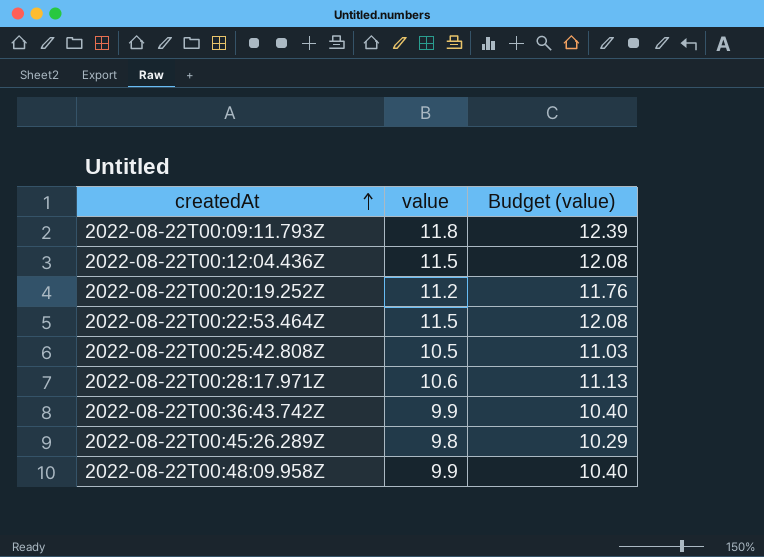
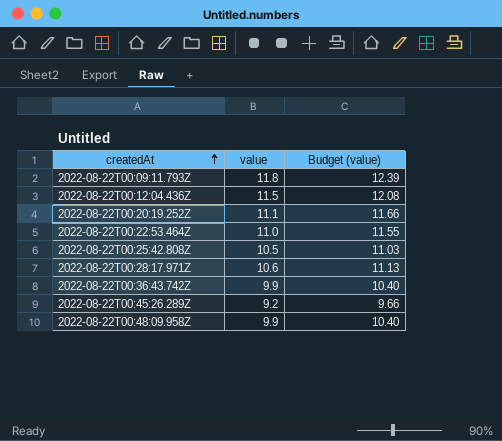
2022-08-22T00:20:19.252Z | value: 11.2 -> 11.1
2022-08-22T00:20:19.252Z | Budget (value): 11.76 -> 11.66
2022-08-22T00:22:53.464Z | value: 11.5 -> 11.0
2022-08-22T00:22:53.464Z | Budget (value): 12.08 -> 11.55
2022-08-22T00:45:26.289Z | value: 9.8 -> 9.2
2022-08-22T00:45:26.289Z | Budget (value): 10.29 -> 9.66

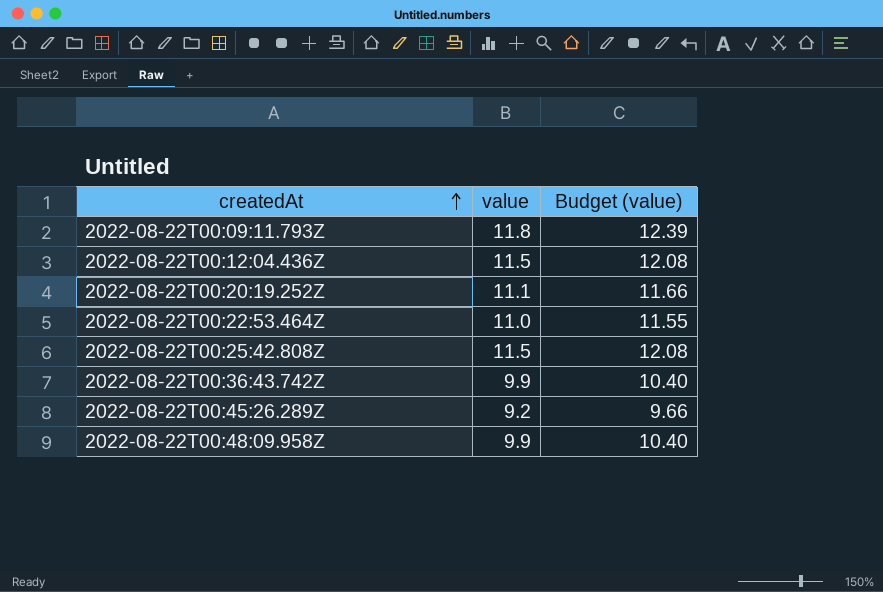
row 2022-08-22T00:28:17.971Z: 10.6 | 11.13 -> none
2022-08-22T00:25:42.808Z | value: 10.5 -> 11.5
2022-08-22T00:25:42.808Z | Budget (value): 11.03 -> 12.08

